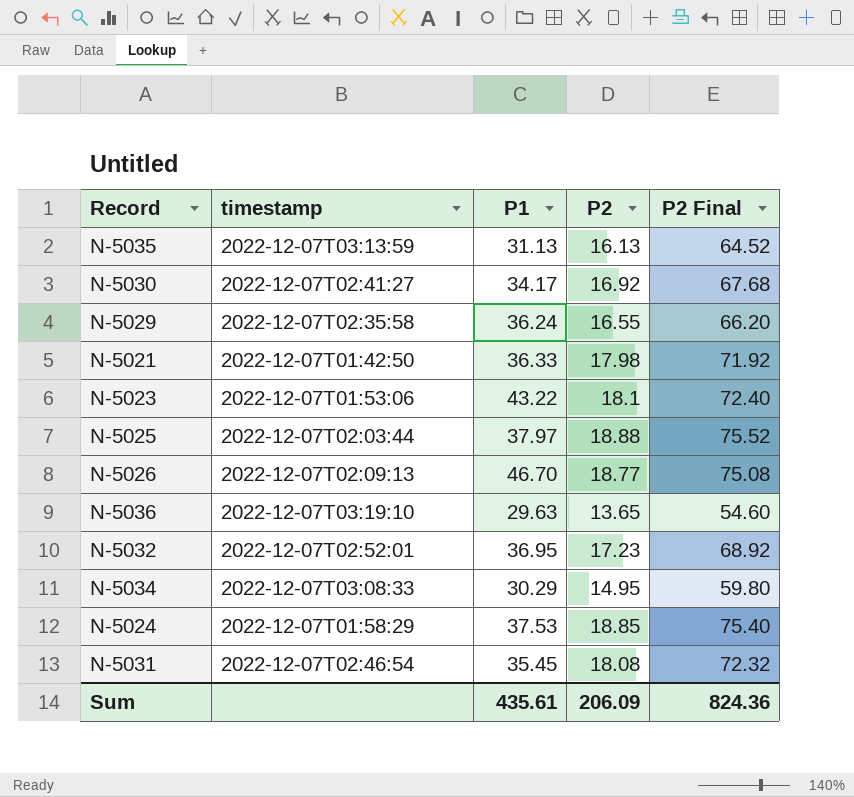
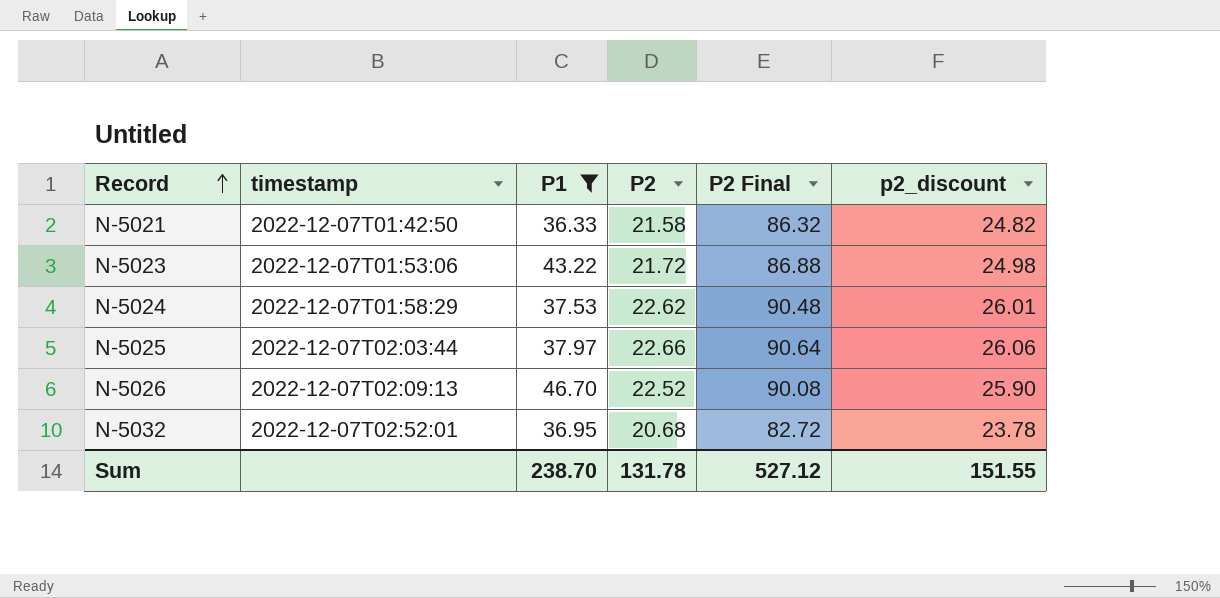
filter: none -> P1 >= 36.33
row order: none -> Record ascending
column p2_discount | formula: none -> [P2] * 1.15
N-5021 | P2: 17.98 -> 21.58
N-5021 | P2 Final: 71.92 -> 86.32
N-5023 | P2: 18.1 -> 21.72
N-5023 | P2 Final: 72.40 -> 86.88
N-5024 | P2: 18.85 -> 22.62
N-5024 | P2 Final: 75.40 -> 90.48
N-5025 | P2: 18.88 -> 22.66
N-5025 | P2 Final: 75.52 -> 90.64
N-5026 | P2: 18.77 -> 22.52
N-5026 | P2 Final: 75.08 -> 90.08
N-5032 | P2: 17.23 -> 20.68
N-5032 | P2 Final: 68.92 -> 82.72
Sum | P1: 435.61 -> 238.70
Sum | P2: 206.09 -> 131.78
Sum | P2 Final: 824.36 -> 527.12

